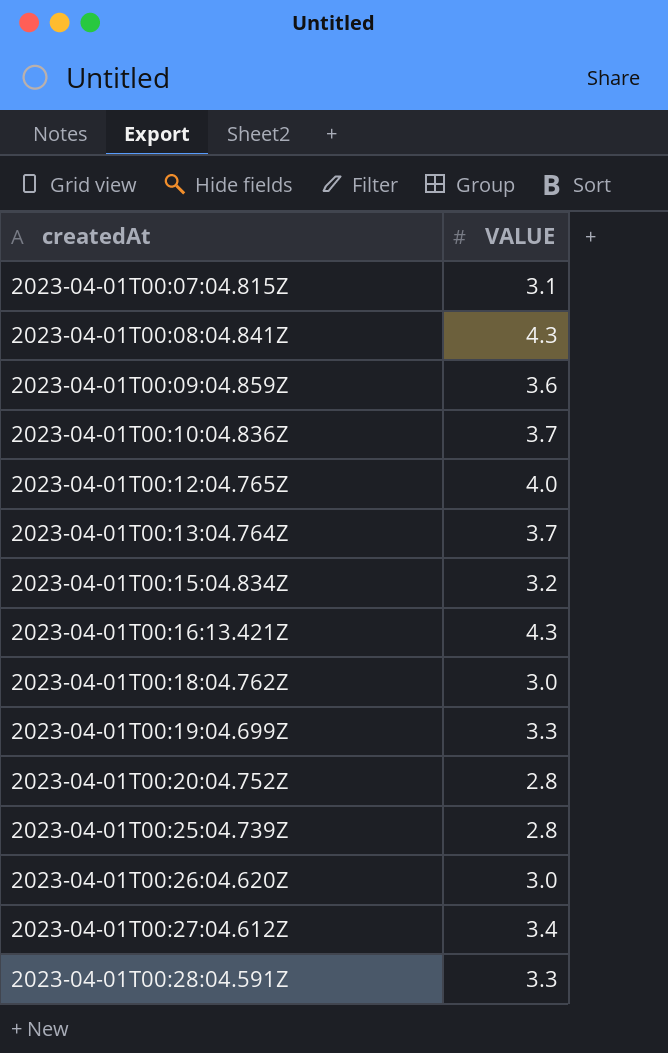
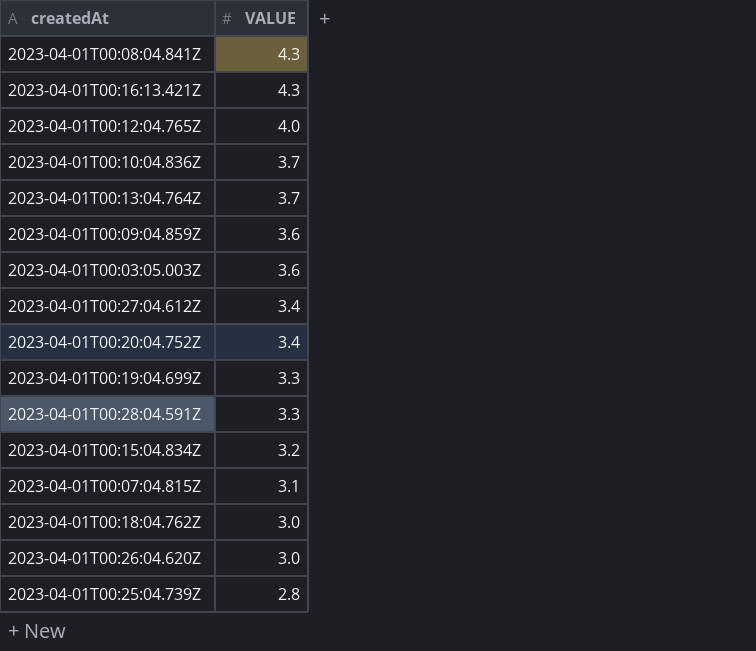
row order: createdAt ascending -> VALUE descending
row 2023-04-01T00:03:05.003Z: none -> 3.6
2023-04-01T00:20:04.752Z | VALUE: 2.8 -> 3.4

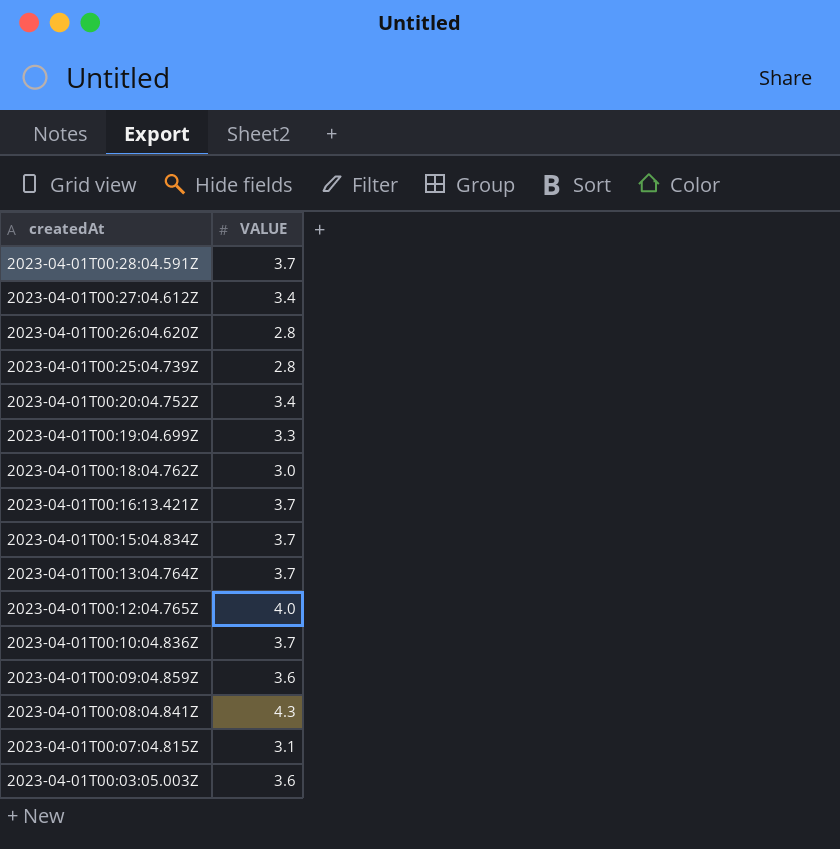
row order: VALUE descending -> createdAt descending
2023-04-01T00:28:04.591Z | VALUE: 3.3 -> 3.7
2023-04-01T00:26:04.620Z | VALUE: 3.0 -> 2.8
2023-04-01T00:16:13.421Z | VALUE: 4.3 -> 3.7
2023-04-01T00:15:04.834Z | VALUE: 3.2 -> 3.7

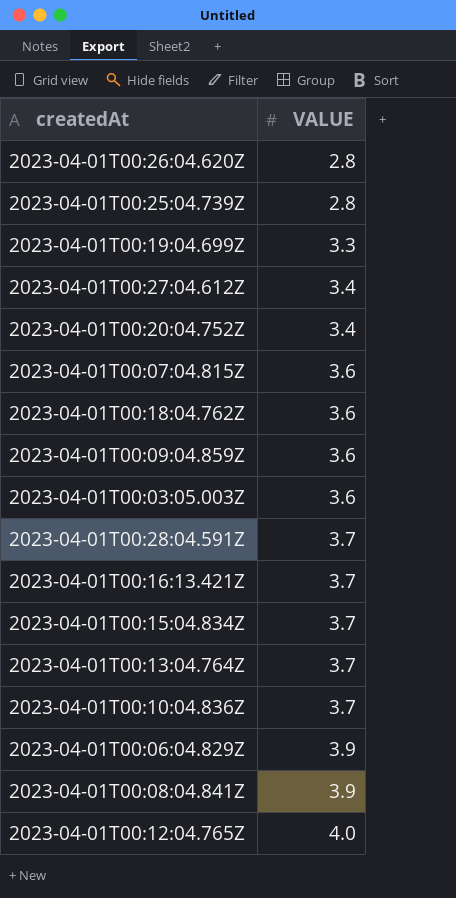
row order: createdAt descending -> VALUE ascending
2023-04-01T00:07:04.815Z | VALUE: 3.1 -> 3.6
2023-04-01T00:18:04.762Z | VALUE: 3.0 -> 3.6
row 2023-04-01T00:06:04.829Z: none -> 3.9
2023-04-01T00:08:04.841Z | VALUE: 4.3 -> 3.9

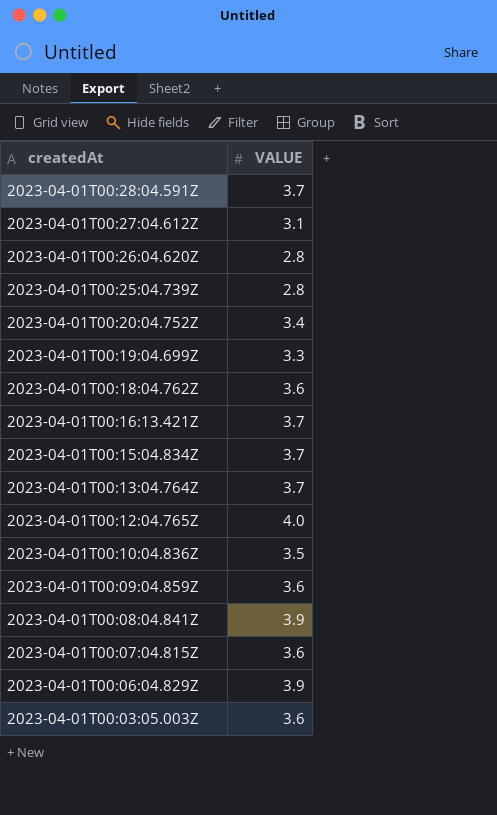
row order: VALUE ascending -> createdAt descending
2023-04-01T00:27:04.612Z | VALUE: 3.4 -> 3.1
2023-04-01T00:10:04.836Z | VALUE: 3.7 -> 3.5

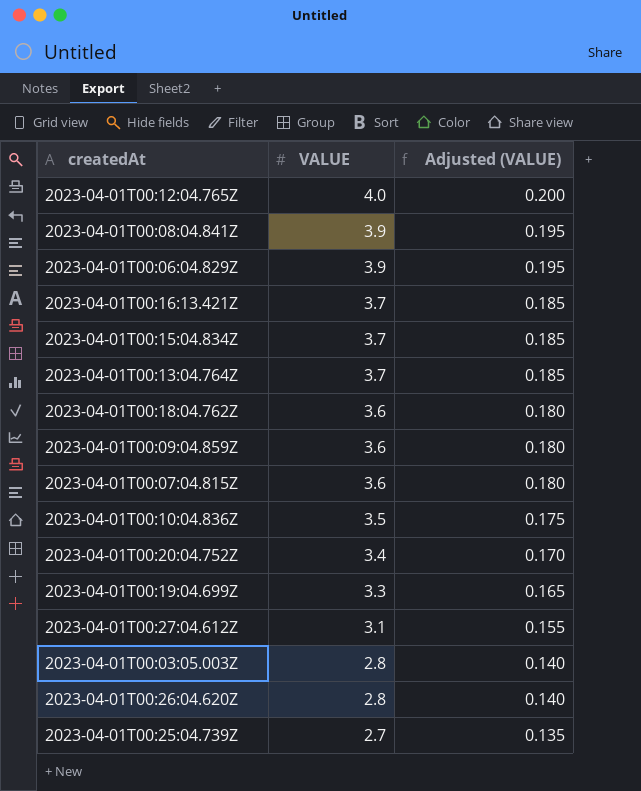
row order: createdAt descending -> VALUE descending
column Adjusted (VALUE) | formula: none -> [VALUE] * 0.05
row 2023-04-01T00:28:04.591Z: 3.7 -> none
2023-04-01T00:03:05.003Z | VALUE: 3.6 -> 2.8
2023-04-01T00:25:04.739Z | VALUE: 2.8 -> 2.7

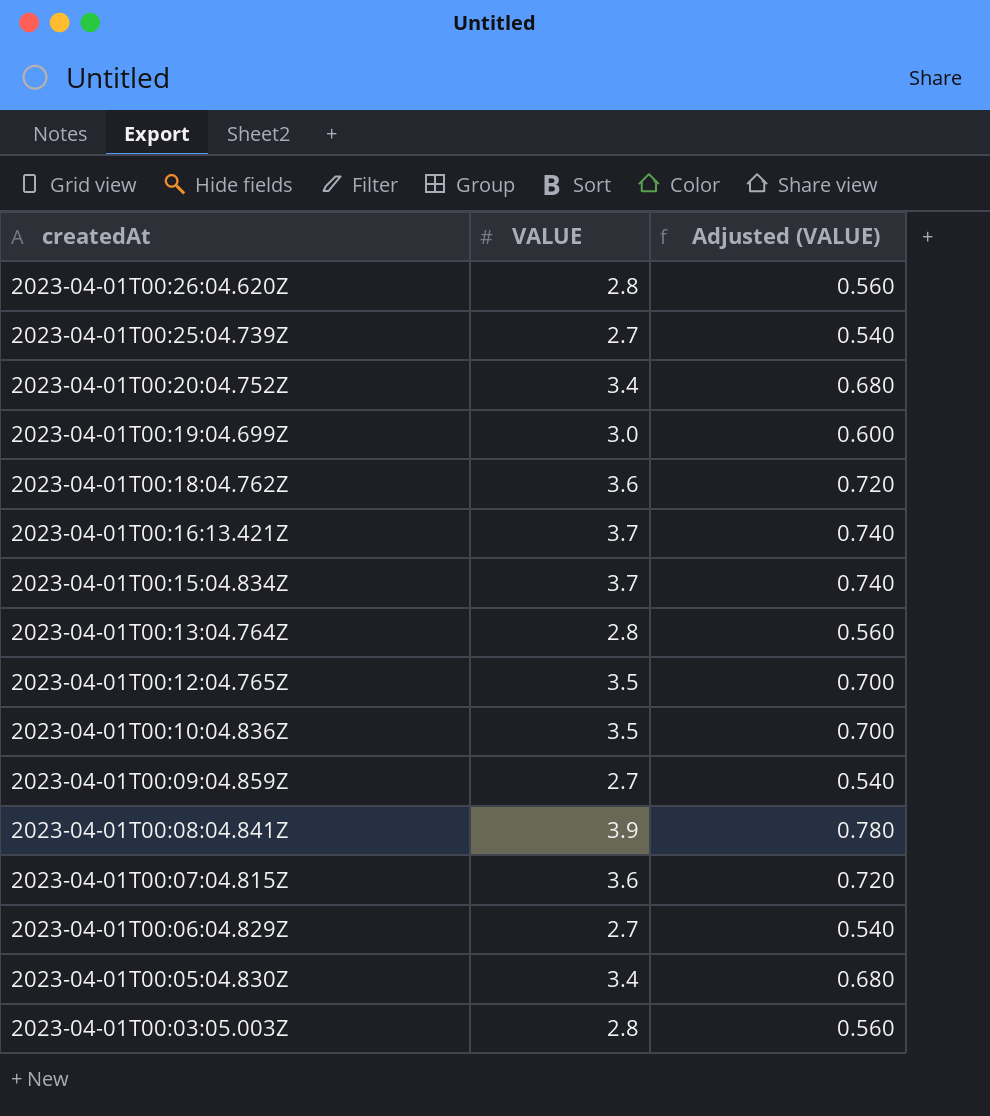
row order: VALUE descending -> createdAt descending
column Adjusted (VALUE) | formula: [VALUE] * 0.05 -> [VALUE] * 0.2
row 2023-04-01T00:27:04.612Z: 3.1 | 0.155 -> none
2023-04-01T00:19:04.699Z | VALUE: 3.3 -> 3.0
2023-04-01T00:13:04.764Z | VALUE: 3.7 -> 2.8
2023-04-01T00:12:04.765Z | VALUE: 4.0 -> 3.5
2023-04-01T00:09:04.859Z | VALUE: 3.6 -> 2.7
2023-04-01T00:06:04.829Z | VALUE: 3.9 -> 2.7
row 2023-04-01T00:05:04.830Z: none -> 3.4 | 0.680

